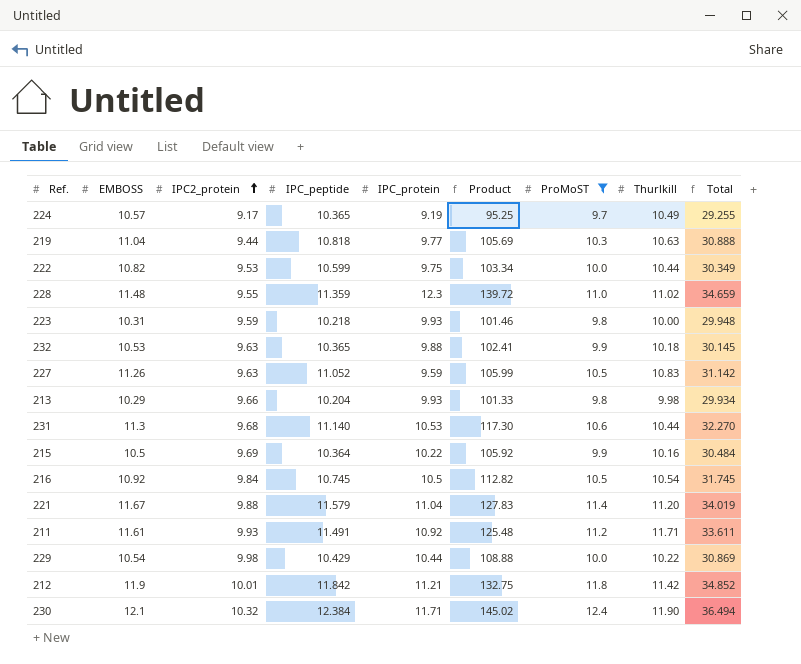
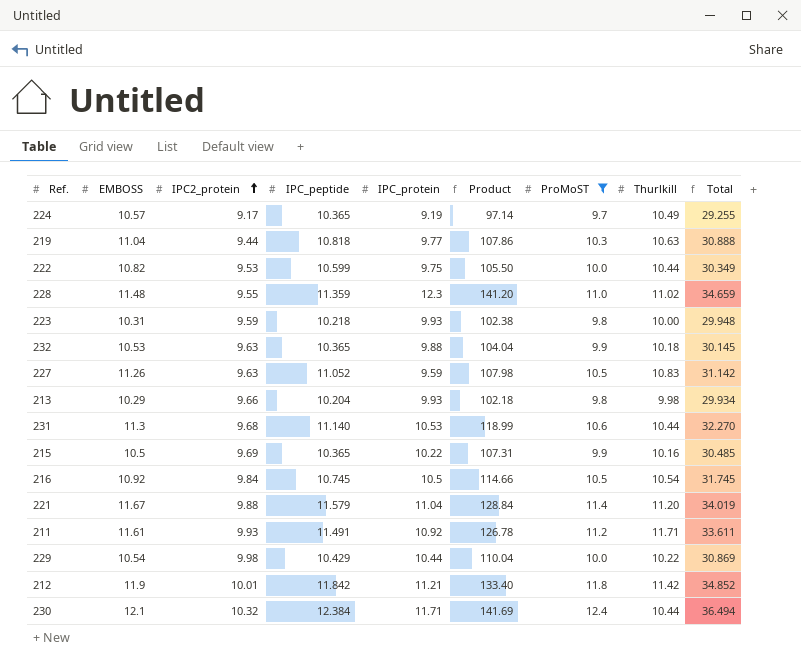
column Product | formula: [IPC_peptide] * [IPC_protein] -> [EMBOSS] * [IPC_protein]
215 | IPC_peptide: 10.364 -> 10.365
215 | Total: 30.484 -> 30.485
230 | Thurlkill: 11.90 -> 10.44

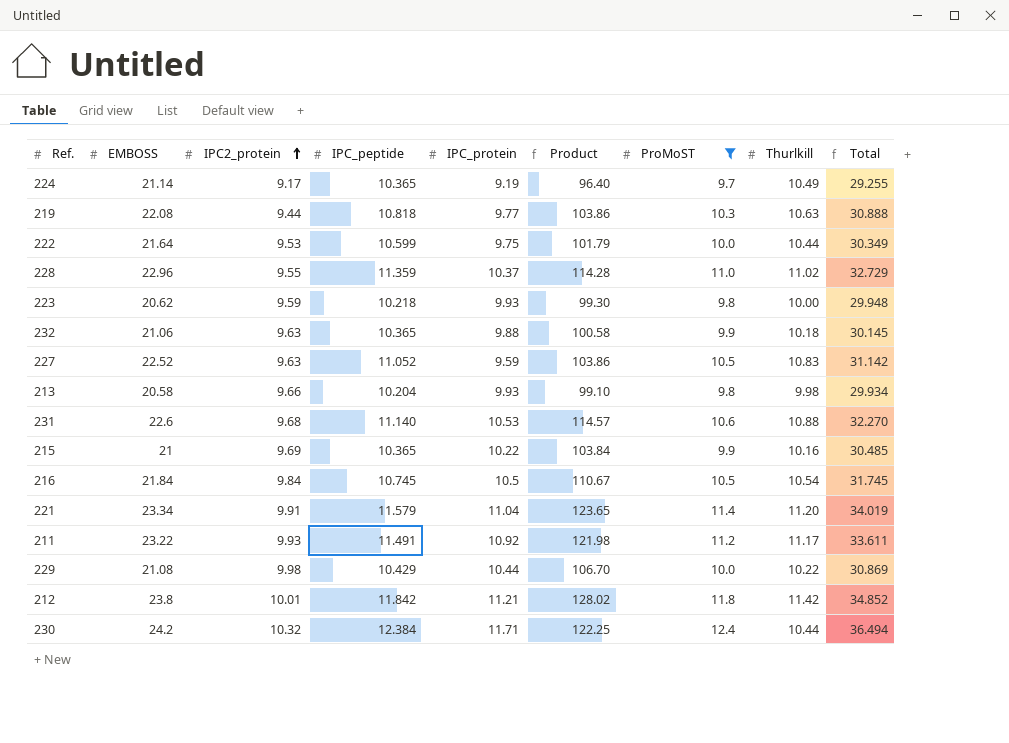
column Product | formula: [EMBOSS] * [IPC_protein] -> [IPC_protein] * [Thurlkill]
224 | EMBOSS: 10.57 -> 21.14
219 | EMBOSS: 11.04 -> 22.08
222 | EMBOSS: 10.82 -> 21.64
228 | EMBOSS: 11.48 -> 22.96
228 | IPC_protein: 12.3 -> 10.37
228 | Total: 34.659 -> 32.729
223 | EMBOSS: 10.31 -> 20.62
232 | EMBOSS: 10.53 -> 21.06
227 | EMBOSS: 11.26 -> 22.52
213 | EMBOSS: 10.29 -> 20.58
231 | EMBOSS: 11.3 -> 22.6
231 | Thurlkill: 10.44 -> 10.88
215 | EMBOSS: 10.5 -> 21
216 | EMBOSS: 10.92 -> 21.84
221 | EMBOSS: 11.67 -> 23.34
221 | IPC2_protein: 9.88 -> 9.91
211 | EMBOSS: 11.61 -> 23.22
211 | Thurlkill: 11.71 -> 11.17
229 | EMBOSS: 10.54 -> 21.08
212 | EMBOSS: 11.9 -> 23.8
230 | EMBOSS: 12.1 -> 24.2

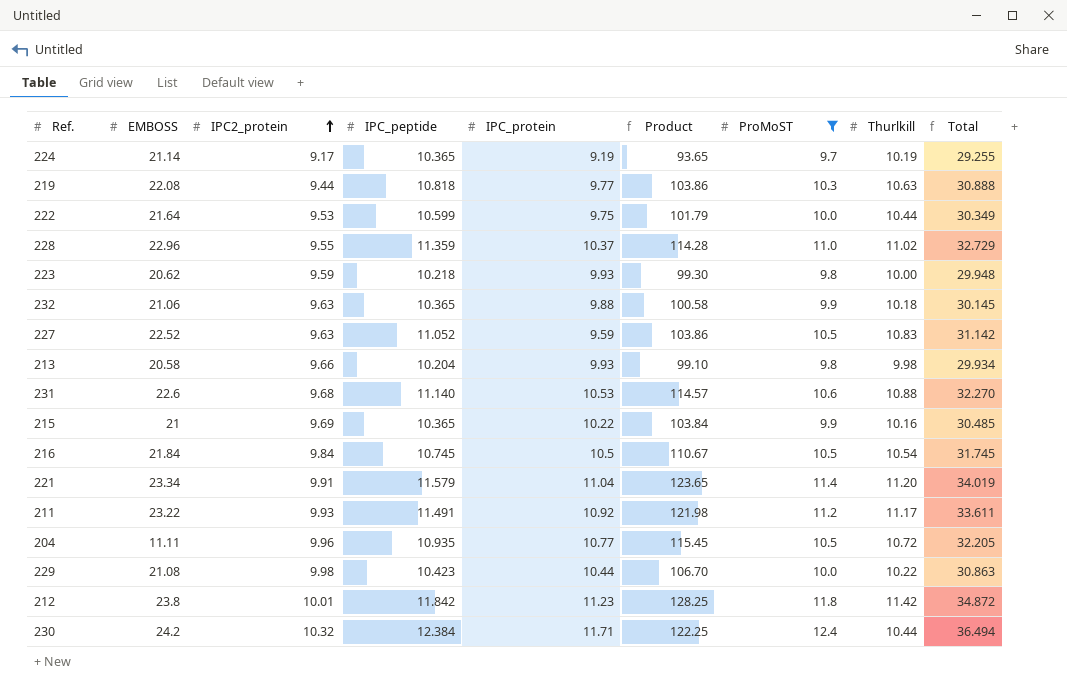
224 | Product: 96.40 -> 93.65
224 | Thurlkill: 10.49 -> 10.19
row 204: none -> 11.11 | 9.96 | 10.935 | 10.77 | 115.45 | 10.5 | 10.72 | 32.205
229 | IPC_peptide: 10.429 -> 10.423
229 | Total: 30.869 -> 30.863
212 | IPC_protein: 11.21 -> 11.23
212 | Product: 128.02 -> 128.25
212 | Total: 34.852 -> 34.872

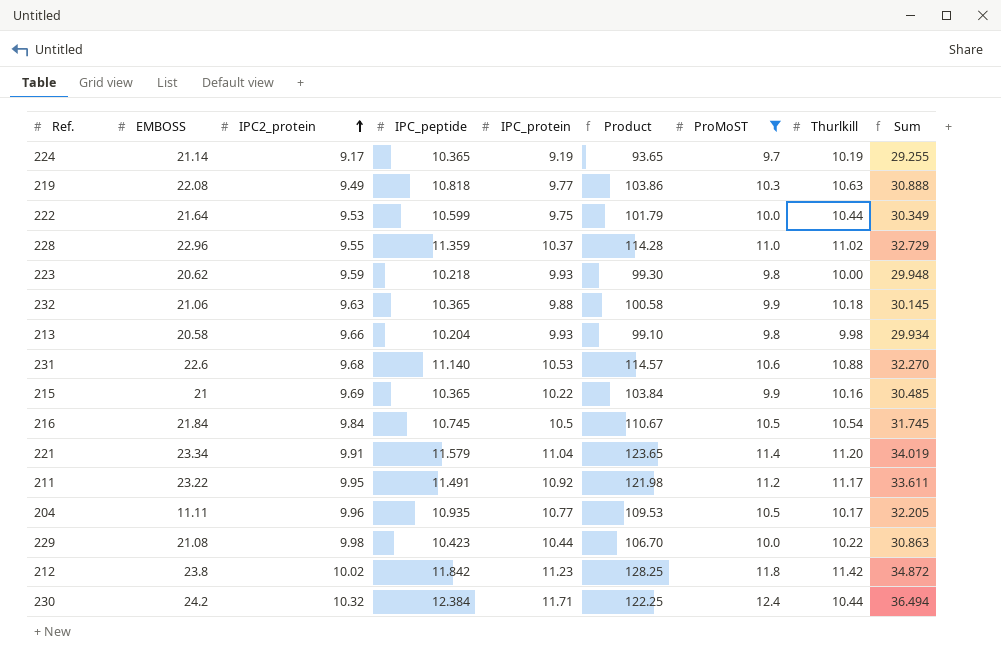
column name: Total -> Sum
row 227: 22.52 | 9.63 | 11.052 | 9.59 | 103.86 | 10.5 | 10.83 | 31.142 -> none
219 | IPC2_protein: 9.44 -> 9.49
211 | IPC2_protein: 9.93 -> 9.95
204 | Product: 115.45 -> 109.53
204 | Thurlkill: 10.72 -> 10.17
212 | IPC2_protein: 10.01 -> 10.02

